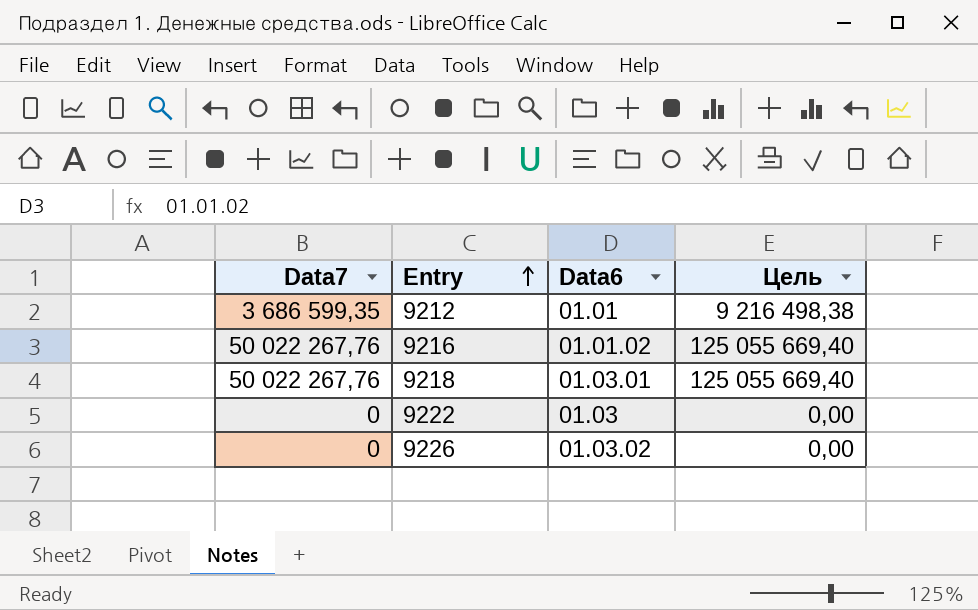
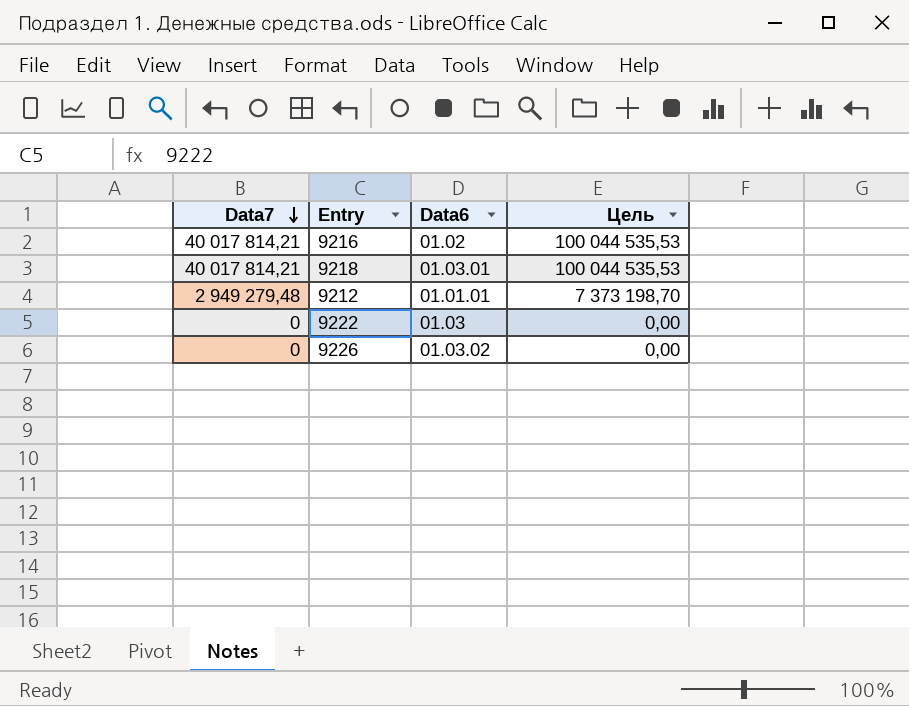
row order: Entry ascending -> Data7 descending
9216 | Data7: 50 022 267,76 -> 40 017 814,21
9216 | Data6: 01.01.02 -> 01.02
9216 | Цель: 125 055 669,40 -> 100 044 535,53
9218 | Data7: 50 022 267,76 -> 40 017 814,21
9218 | Цель: 125 055 669,40 -> 100 044 535,53
9212 | Data7: 3 686 599,35 -> 2 949 279,48
9212 | Data6: 01.01 -> 01.01.01
9212 | Цель: 9 216 498,38 -> 7 373 198,70

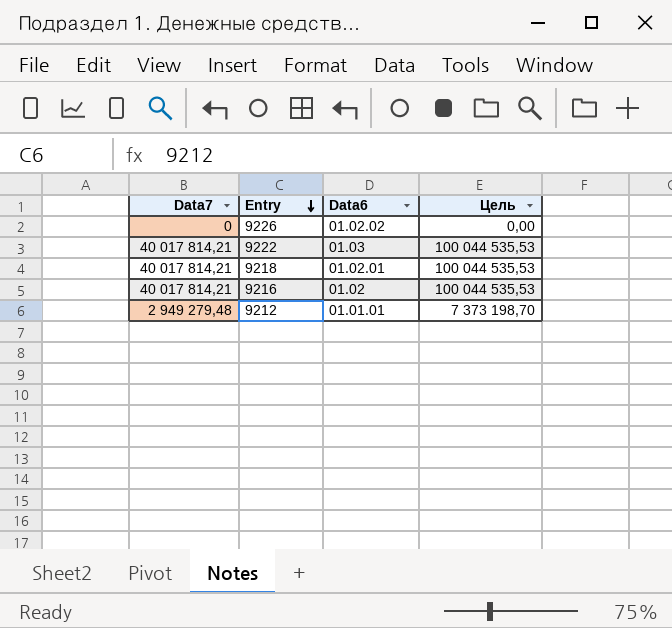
row order: Data7 descending -> Entry descending
9226 | Data6: 01.03.02 -> 01.02.02
9222 | Data7: 0 -> 40 017 814,21
9222 | Цель: 0,00 -> 100 044 535,53
9218 | Data6: 01.03.01 -> 01.02.01

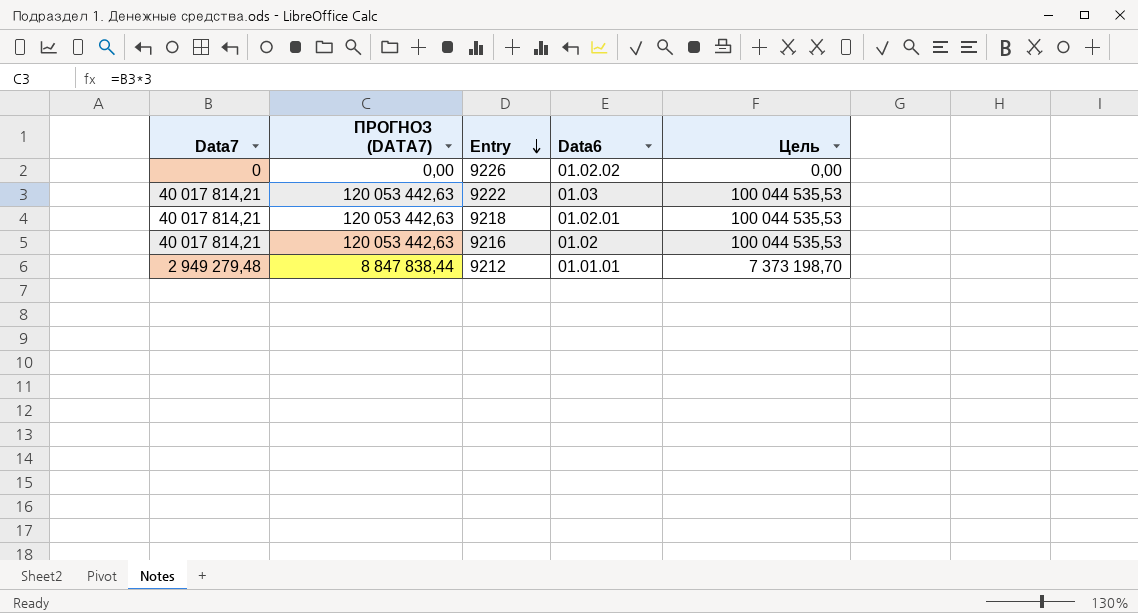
column ПРОГНОЗ (DATA7) | formula: none -> [Data7] * 3

